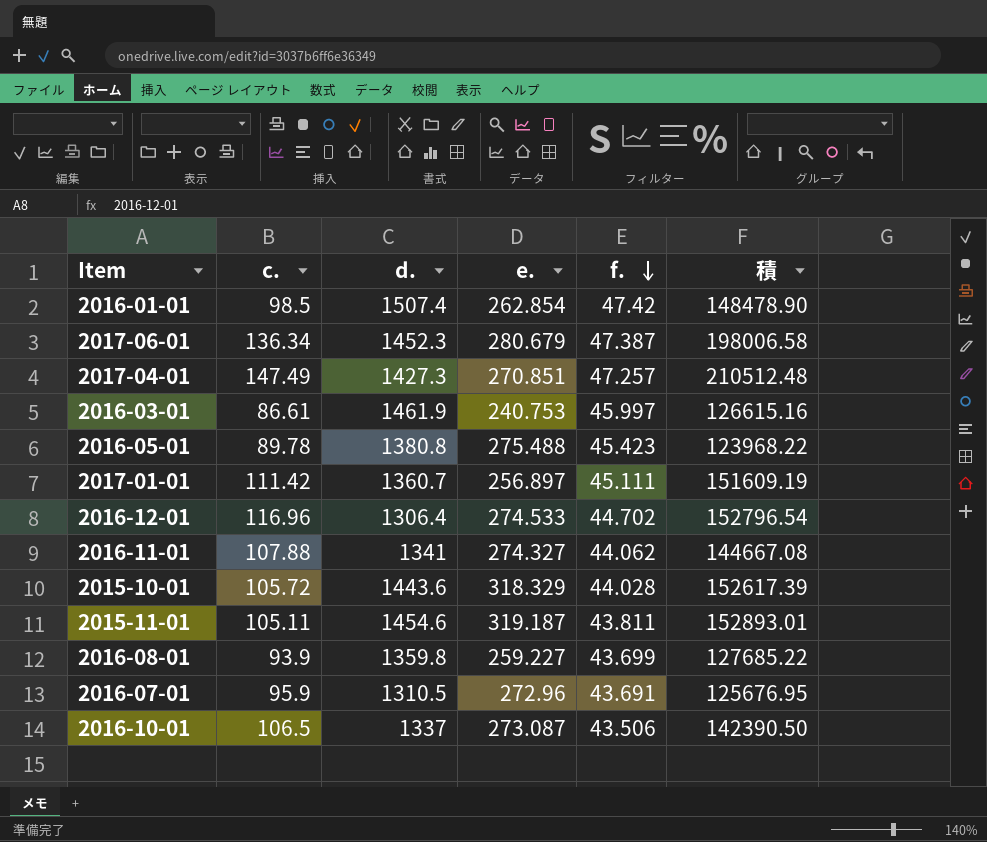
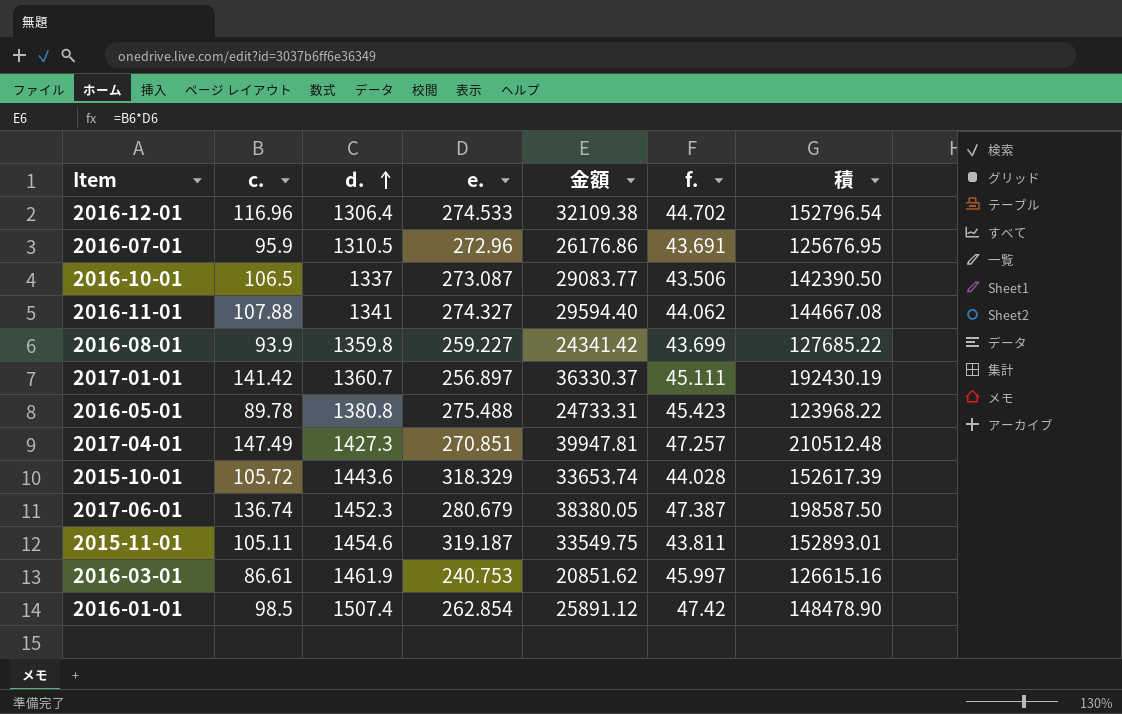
row order: f. descending -> d. ascending
column 金額 | formula: none -> [c.] * [e.]
2017-01-01 | c.: 111.42 -> 141.42
2017-01-01 | 積: 151609.19 -> 192430.19
2017-06-01 | c.: 136.34 -> 136.74
2017-06-01 | 積: 198006.58 -> 198587.50

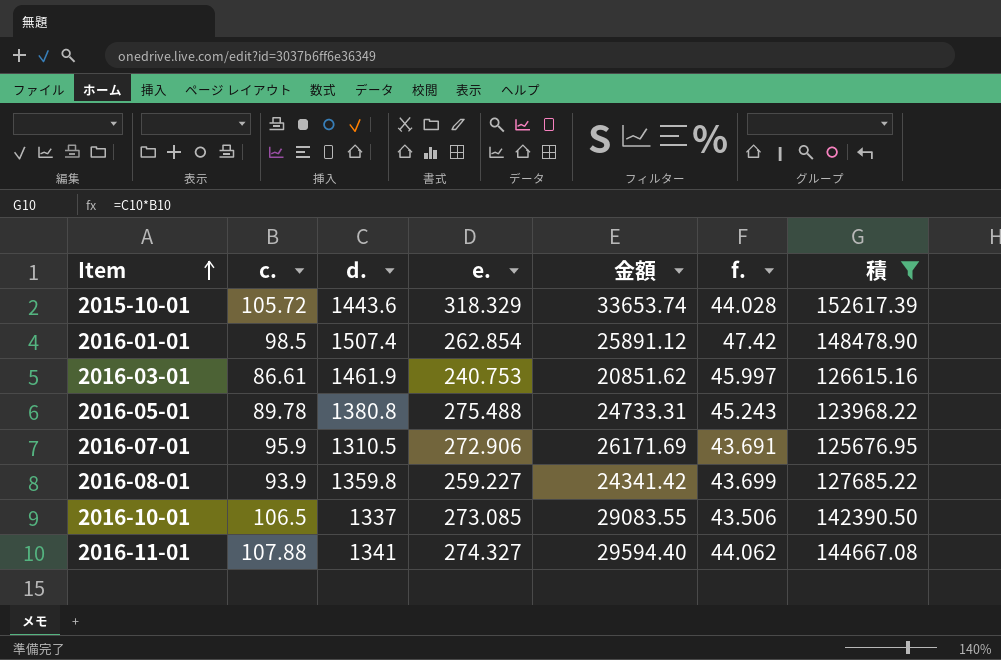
filter: none -> 積 <= 152617.39
row order: d. ascending -> Item ascending
2016-05-01 | f.: 45.423 -> 45.243
2016-07-01 | e.: 272.96 -> 272.906
2016-07-01 | 金額: 26176.86 -> 26171.69
2016-10-01 | e.: 273.087 -> 273.085
2016-10-01 | 金額: 29083.77 -> 29083.55

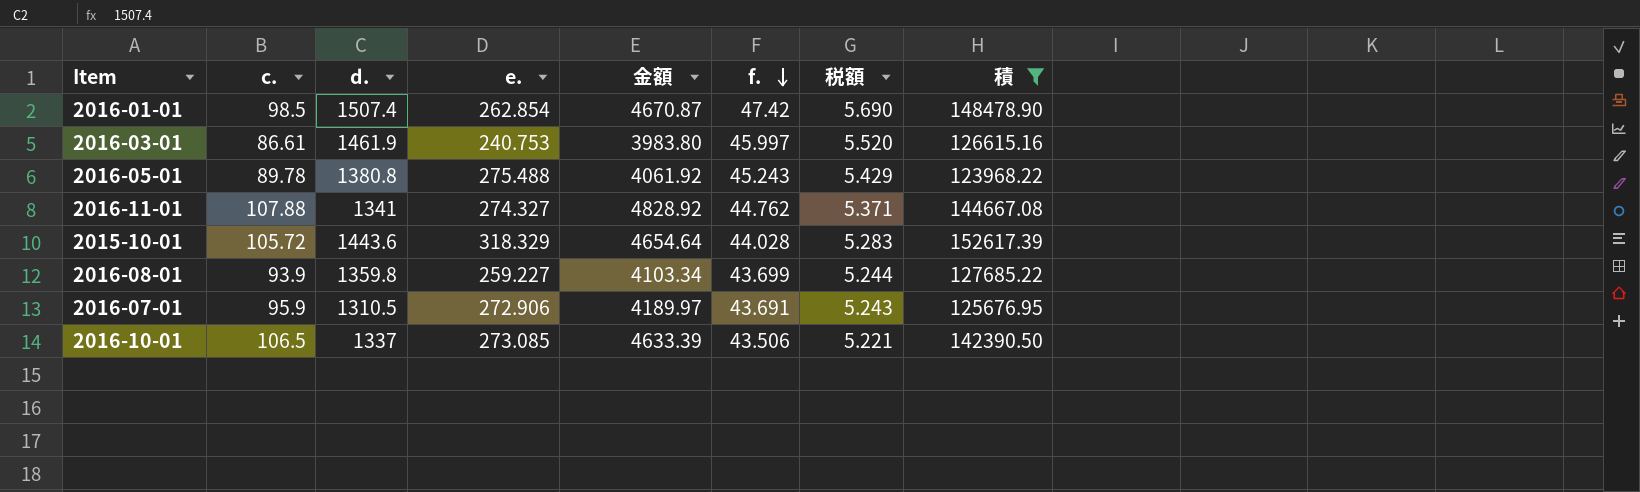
row order: Item ascending -> f. descending
column 金額 | formula: [c.] * [e.] -> [c.] * [f.]
column 税額 | formula: none -> [f.] * 0.12
2016-11-01 | f.: 44.062 -> 44.762

